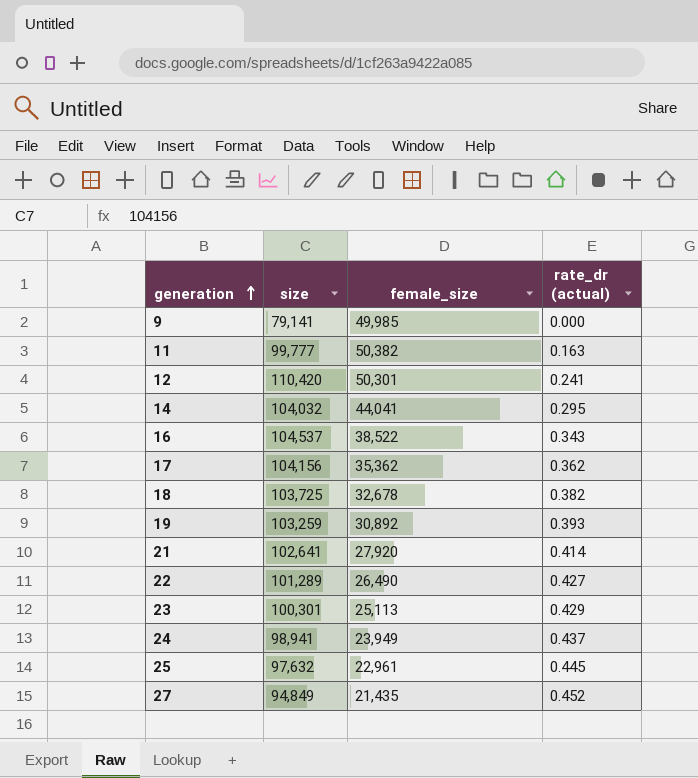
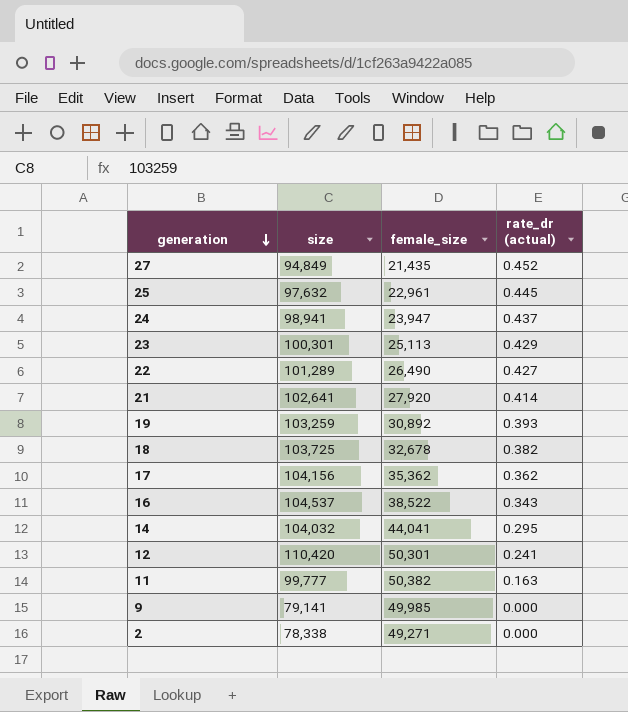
row order: generation ascending -> generation descending
24 | female_size: 23,949 -> 23,947
row 2: none -> 78,338 | 49,271 | 0.000

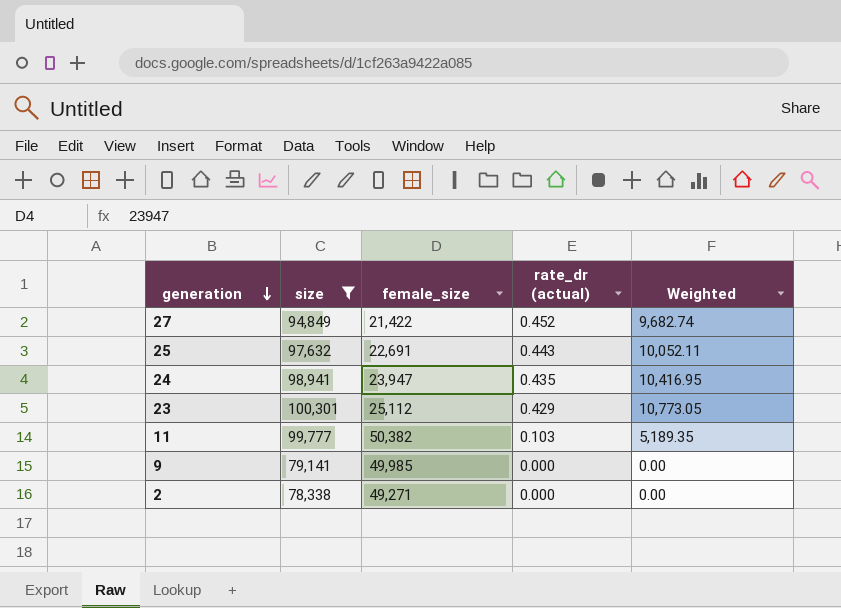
filter: none -> size <= 100,301
column Weighted | formula: none -> [female_size] * [rate_dr (actual)]
27 | female_size: 21,435 -> 21,422
25 | female_size: 22,961 -> 22,691
25 | rate_dr (actual): 0.445 -> 0.443
24 | rate_dr (actual): 0.437 -> 0.435
23 | female_size: 25,113 -> 25,112
11 | rate_dr (actual): 0.163 -> 0.103

